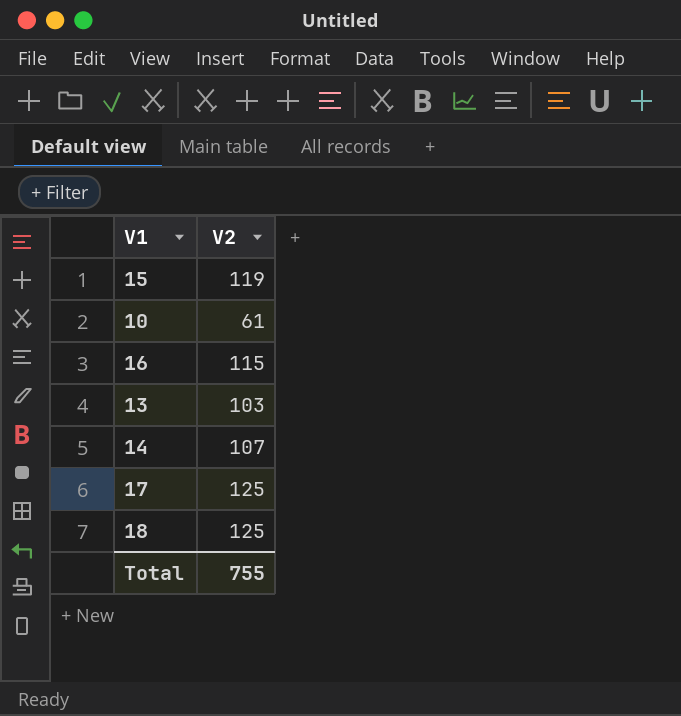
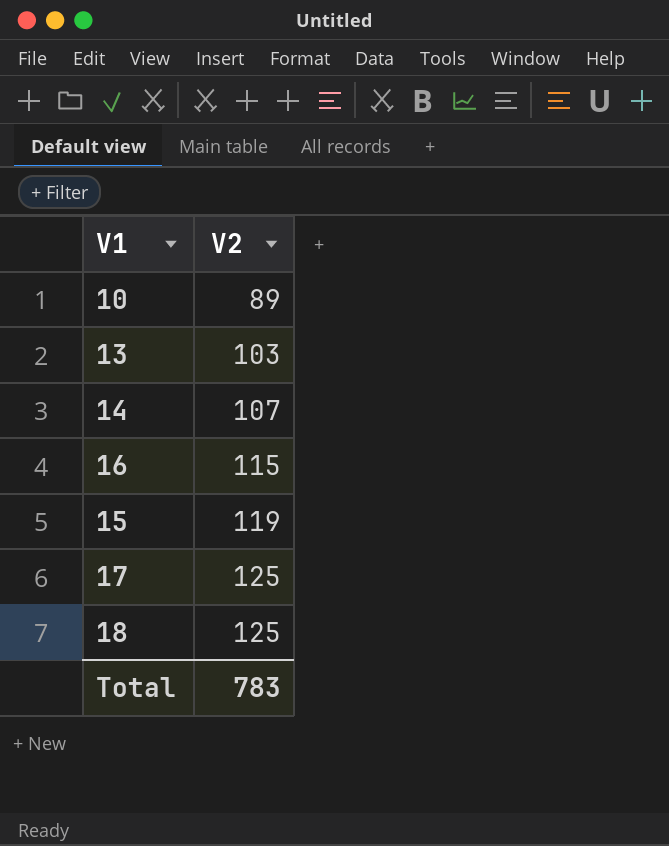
row order: none -> V2 ascending
10 | V2: 61 -> 89
Total | V2: 755 -> 783

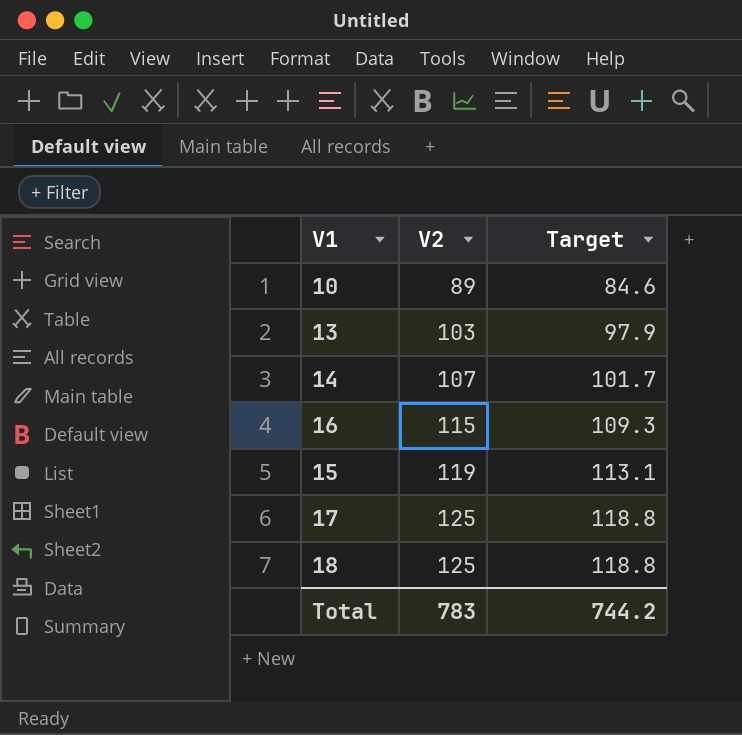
column Target | formula: none -> [V2] * 0.95

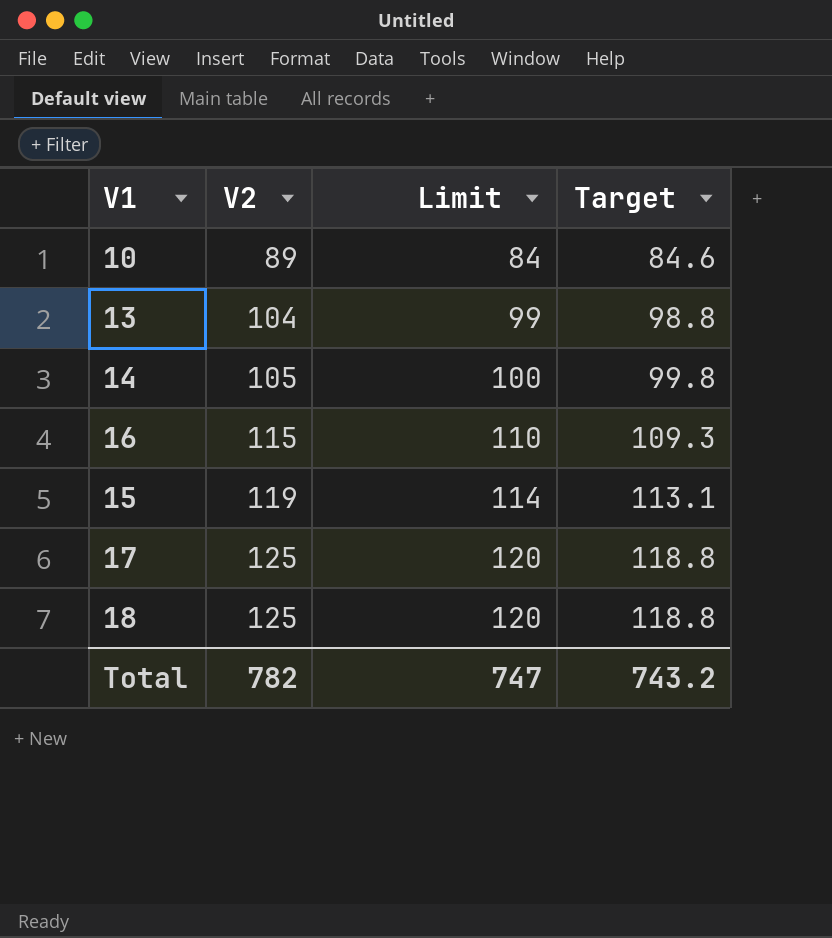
column Limit | formula: none -> [V2] - 5
13 | V2: 103 -> 104
13 | Target: 97.9 -> 98.8
14 | V2: 107 -> 105
14 | Target: 101.7 -> 99.8
Total | V2: 783 -> 782
Total | Target: 744.2 -> 743.2

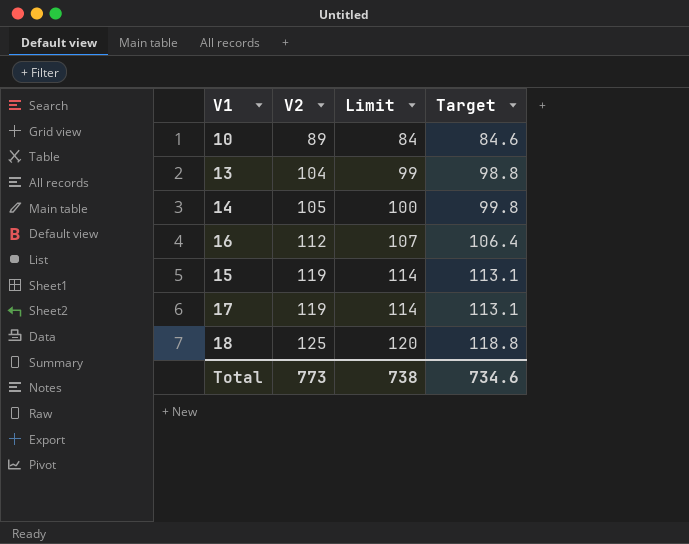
16 | V2: 115 -> 112
16 | Limit: 110 -> 107
16 | Target: 109.3 -> 106.4
17 | V2: 125 -> 119
17 | Limit: 120 -> 114
17 | Target: 118.8 -> 113.1
Total | V2: 782 -> 773
Total | Limit: 747 -> 738
Total | Target: 743.2 -> 734.6

